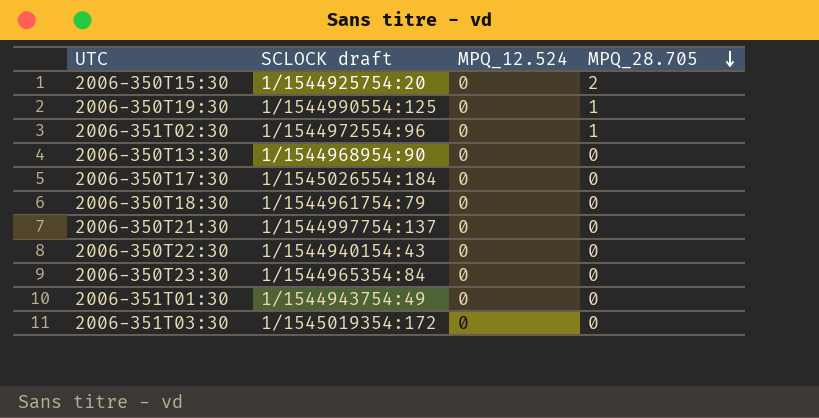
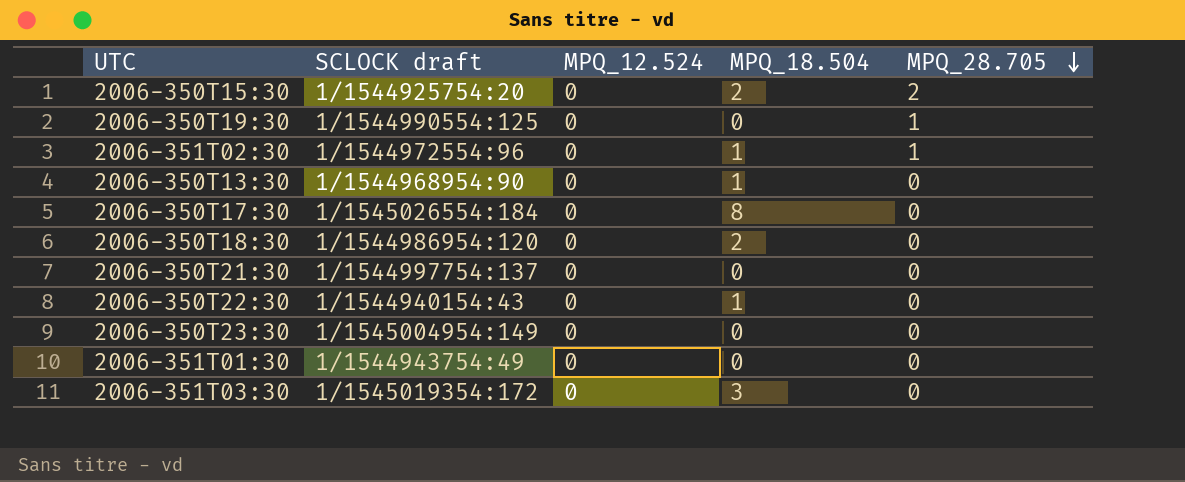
column MPQ_18.504 | position: none -> 4
2006-350T18:30 | SCLOCK draft: 1/1544961754:79 -> 1/1544986954:120
2006-350T23:30 | SCLOCK draft: 1/1544965354:84 -> 1/1545004954:149

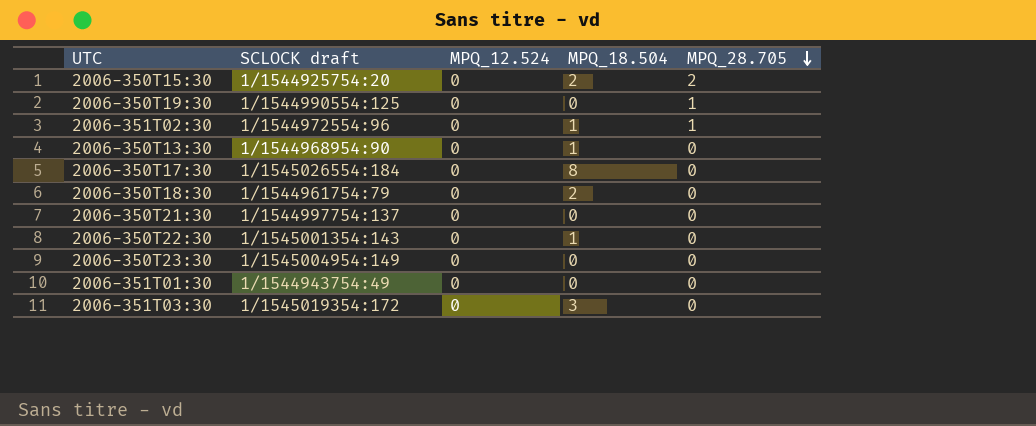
2006-350T18:30 | SCLOCK draft: 1/1544986954:120 -> 1/1544961754:79
2006-350T22:30 | SCLOCK draft: 1/1544940154:43 -> 1/1545001354:143

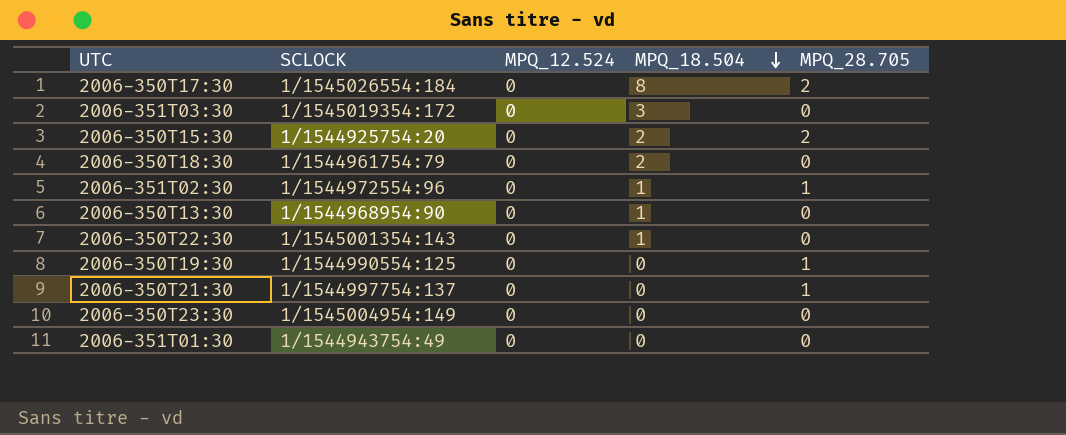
row order: MPQ_28.705 descending -> MPQ_18.504 descending
column name: SCLOCK draft -> SCLOCK
2006-350T17:30 | MPQ_28.705: 0 -> 2
2006-350T21:30 | MPQ_28.705: 0 -> 1

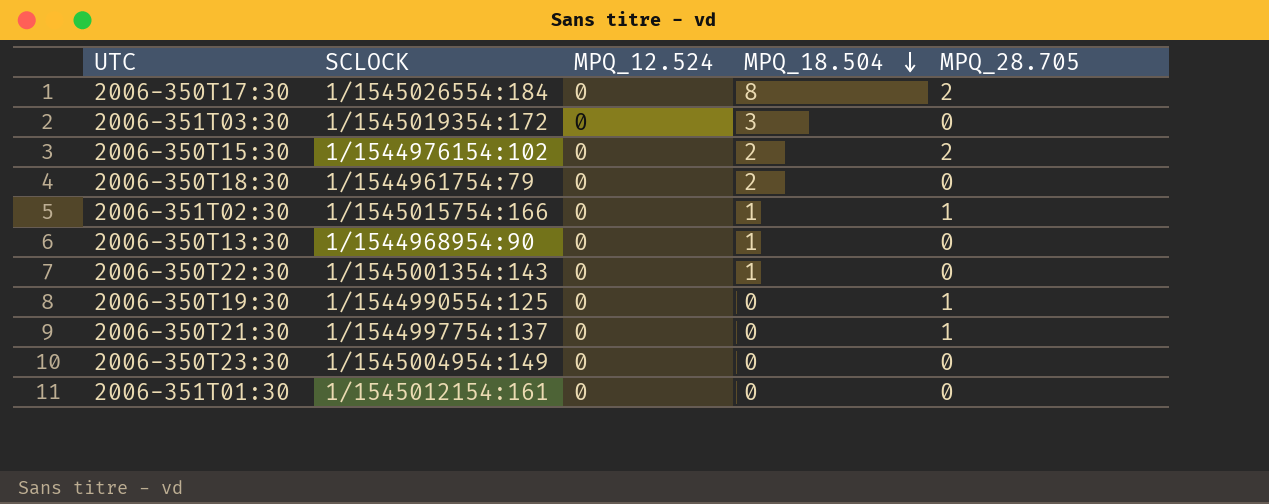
2006-350T15:30 | SCLOCK: 1/1544925754:20 -> 1/1544976154:102
2006-351T02:30 | SCLOCK: 1/1544972554:96 -> 1/1545015754:166
2006-351T01:30 | SCLOCK: 1/1544943754:49 -> 1/1545012154:161

